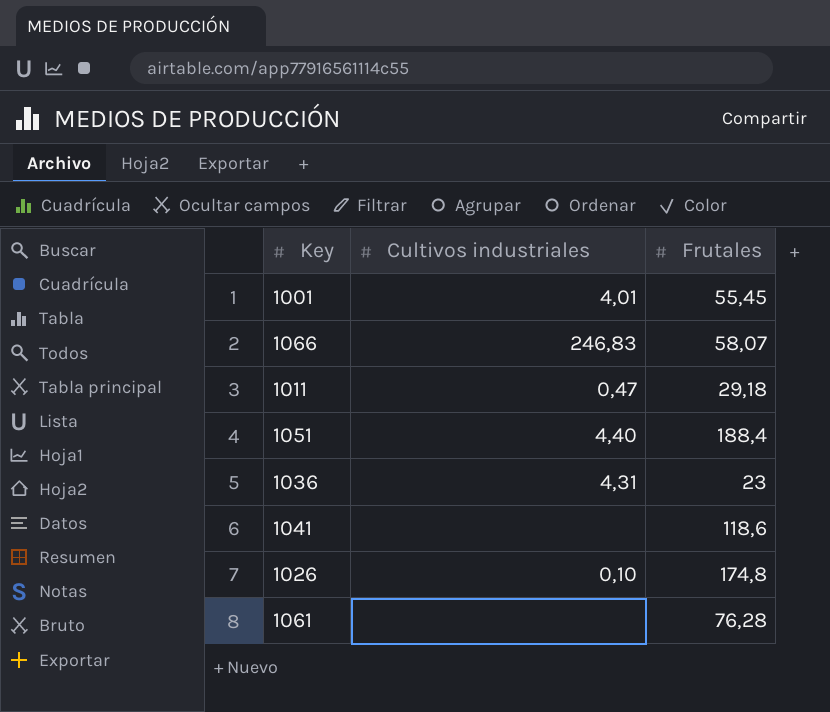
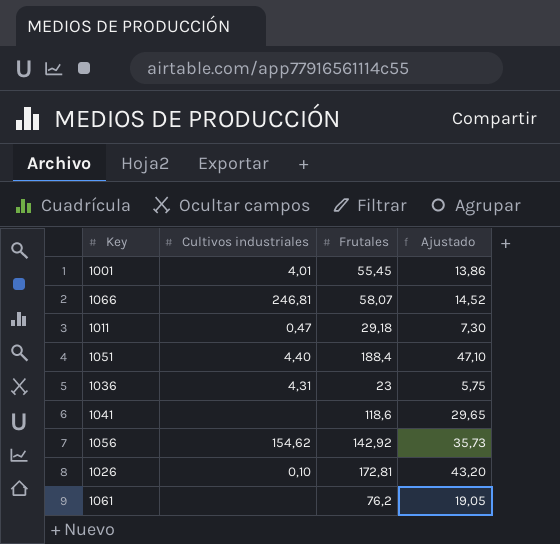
column Ajustado | formula: none -> [Frutales] * 0,25
1066 | Cultivos industriales: 246,83 -> 246,81
row 1056: none -> 154,62 | 142,92 | 35,73
1026 | Frutales: 174,8 -> 172,81
1061 | Frutales: 76,28 -> 76,2

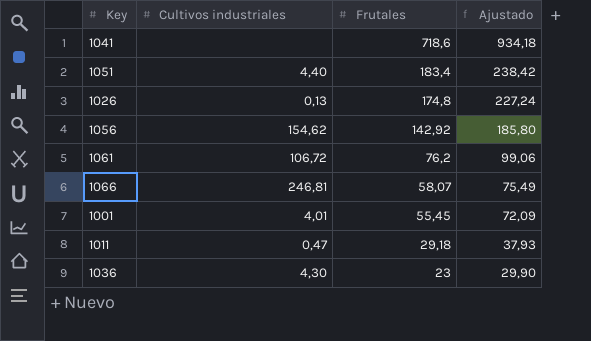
row order: none -> Frutales descending
column Ajustado | formula: [Frutales] * 0,25 -> [Frutales] * 1,3
1041 | Frutales: 118,6 -> 718,6
1051 | Frutales: 188,4 -> 183,4
1026 | Cultivos industriales: 0,10 -> 0,13
1026 | Frutales: 172,81 -> 174,8
1061 | Cultivos industriales: none -> 106,72
1036 | Cultivos industriales: 4,31 -> 4,30

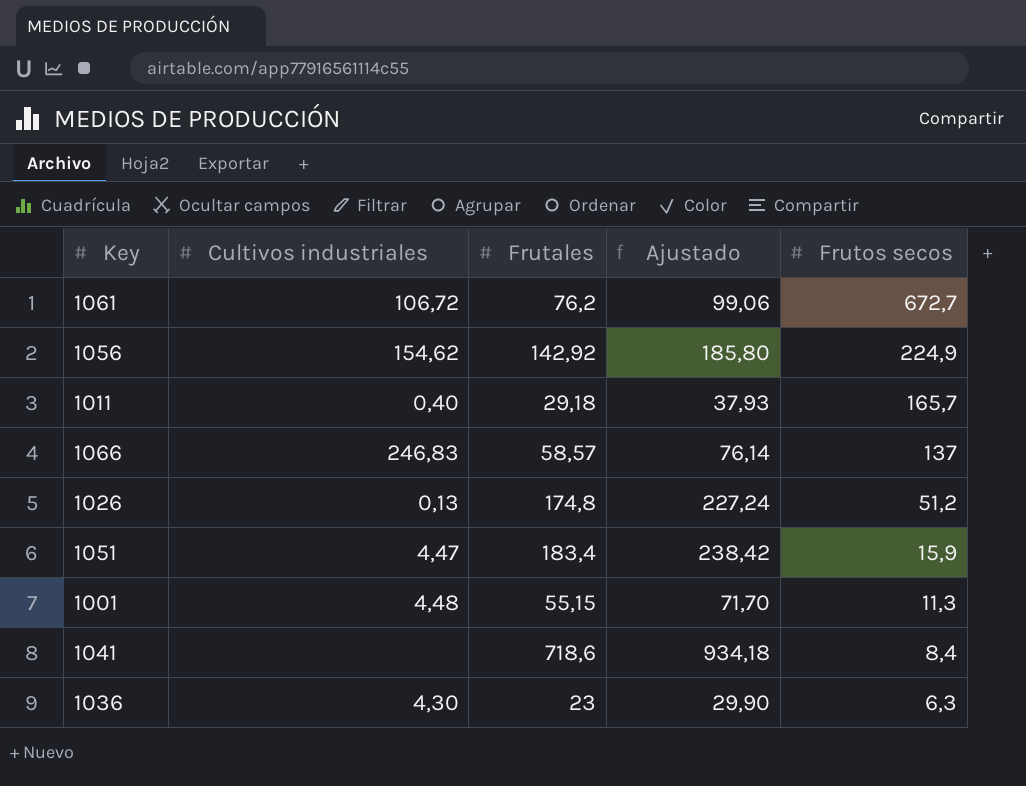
row order: Frutales descending -> Frutos secos descending
column Frutos secos | position: none -> 5
1011 | Cultivos industriales: 0,47 -> 0,40
1066 | Cultivos industriales: 246,81 -> 246,83
1066 | Frutales: 58,07 -> 58,57
1066 | Ajustado: 75,49 -> 76,14
1051 | Cultivos industriales: 4,40 -> 4,47
1001 | Cultivos industriales: 4,01 -> 4,48
1001 | Frutales: 55,45 -> 55,15
1001 | Ajustado: 72,09 -> 71,70

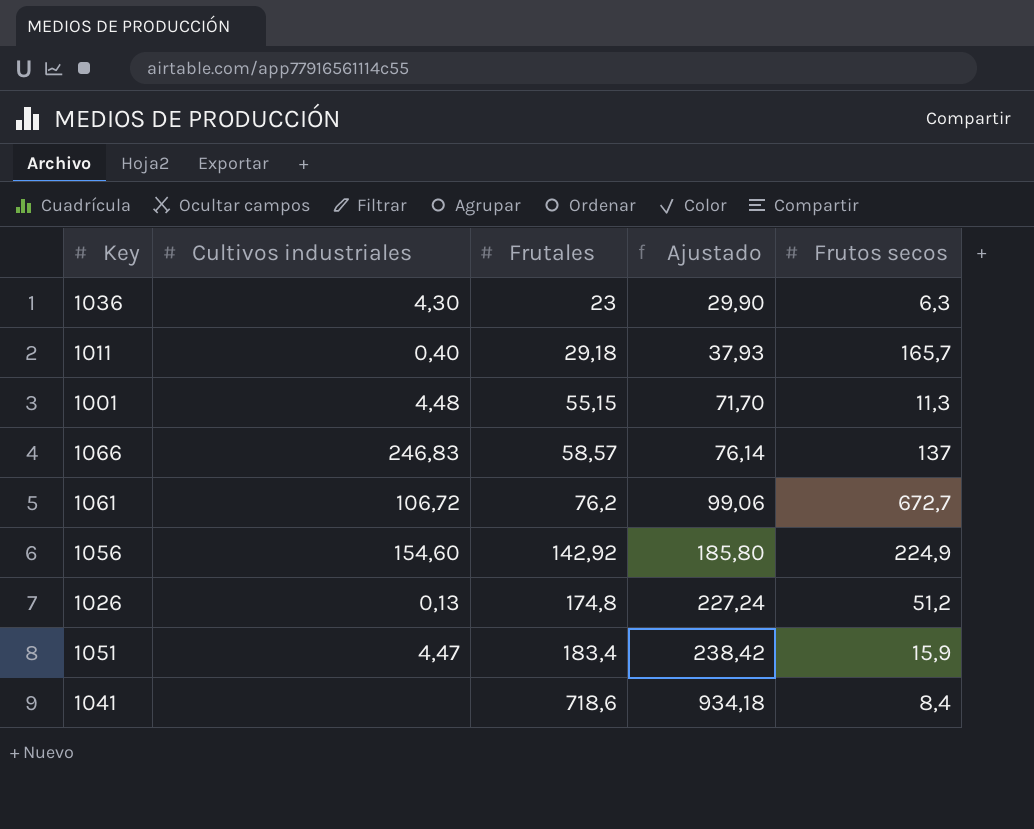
row order: Frutos secos descending -> Frutales ascending
1056 | Cultivos industriales: 154,62 -> 154,60

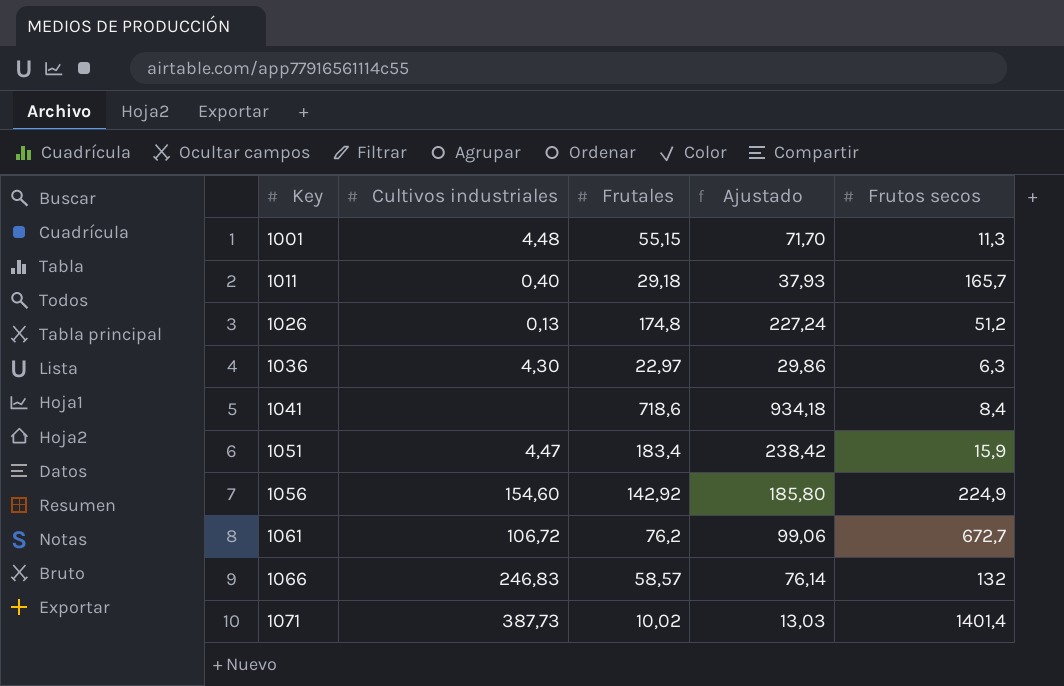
row order: Frutales ascending -> Key ascending
1036 | Frutales: 23 -> 22,97
1036 | Ajustado: 29,90 -> 29,86
1066 | Frutos secos: 137 -> 132
row 1071: none -> 387,73 | 10,02 | 13,03 | 1401,4

